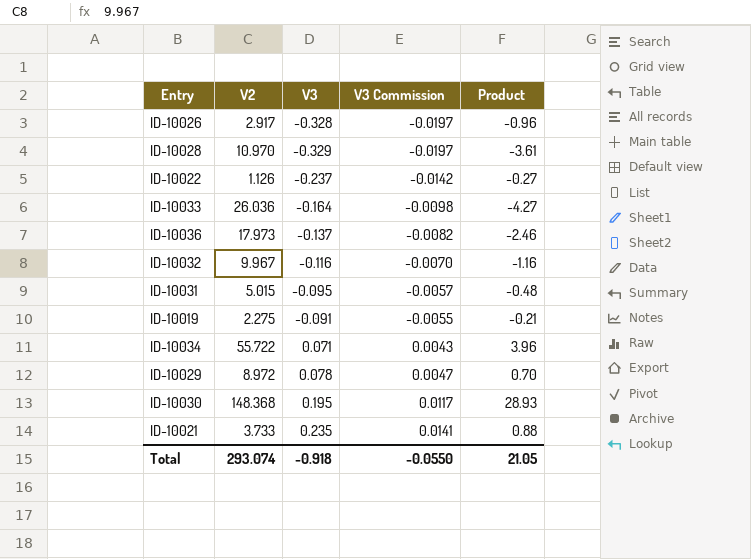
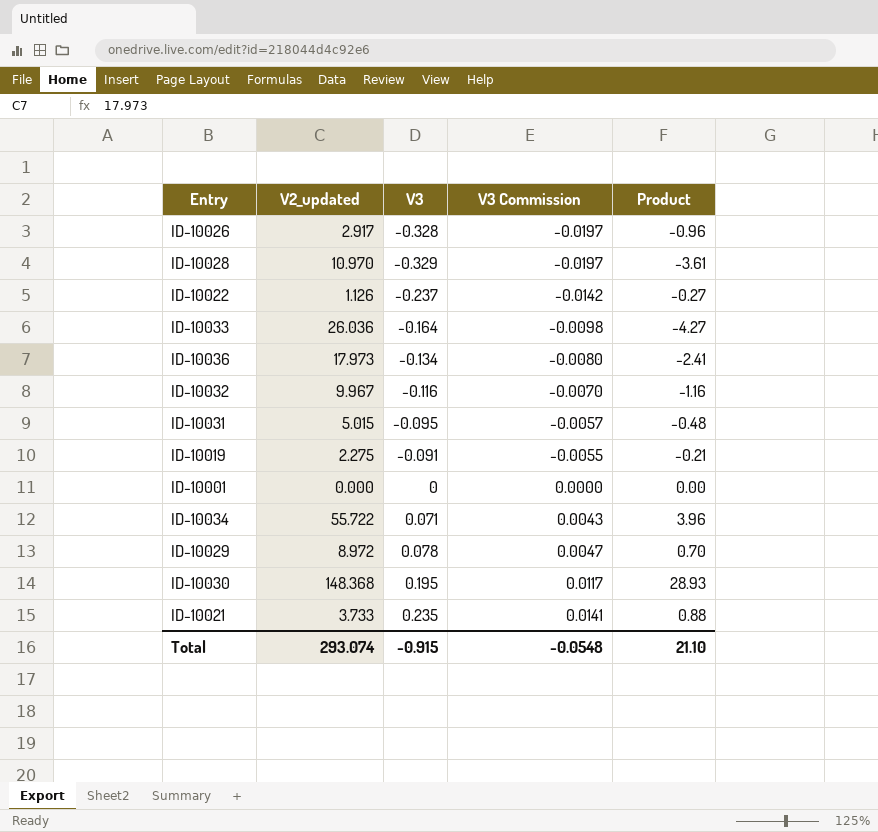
column name: V2 -> V2_updated
ID-10036 | V3: -0.137 -> -0.134
ID-10036 | V3 Commission: -0.0082 -> -0.0080
ID-10036 | Product: -2.46 -> -2.41
row ID-10001: none -> 0.000 | 0 | 0.0000 | 0.00
Total | V3: -0.918 -> -0.915
Total | V3 Commission: -0.0550 -> -0.0548
Total | Product: 21.05 -> 21.10

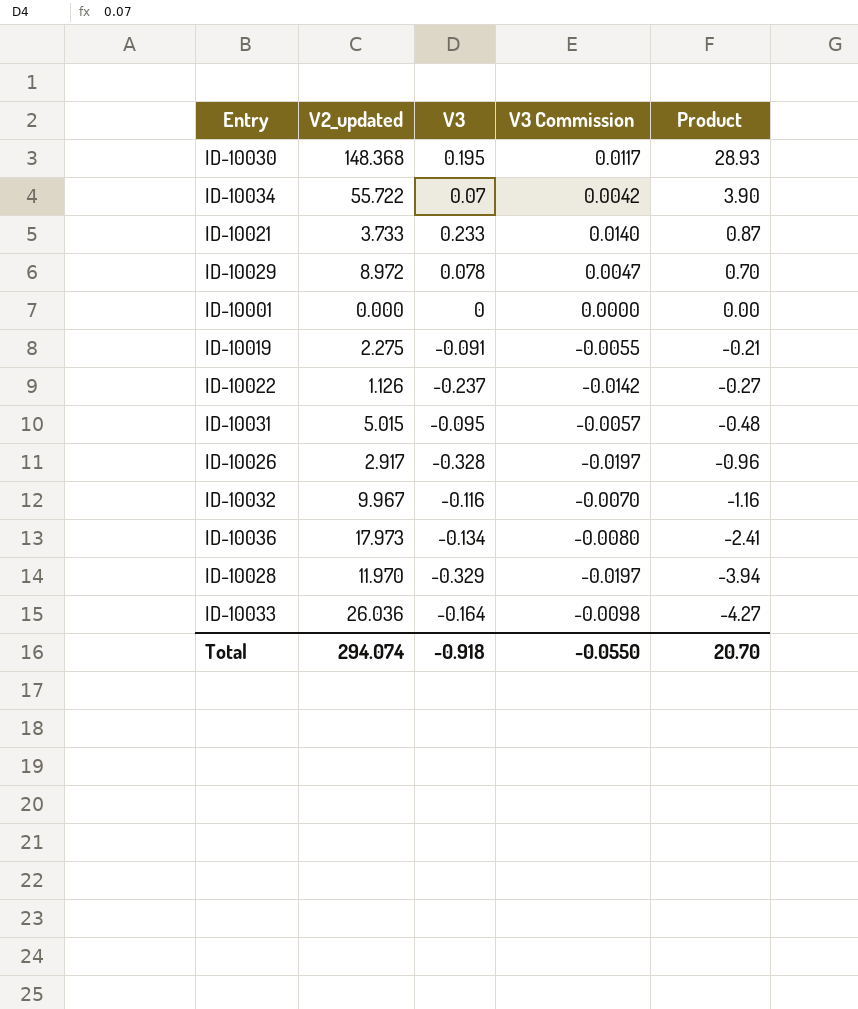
row order: V3 Commission ascending -> Product descending
ID-10034 | V3: 0.071 -> 0.07
ID-10034 | V3 Commission: 0.0043 -> 0.0042
ID-10034 | Product: 3.96 -> 3.90
ID-10021 | V3: 0.235 -> 0.233
ID-10021 | V3 Commission: 0.0141 -> 0.0140
ID-10021 | Product: 0.88 -> 0.87
ID-10028 | V2_updated: 10.970 -> 11.970
ID-10028 | Product: -3.61 -> -3.94
Total | V2_updated: 293.074 -> 294.074
Total | V3: -0.915 -> -0.918
Total | V3 Commission: -0.0548 -> -0.0550
Total | Product: 21.10 -> 20.70

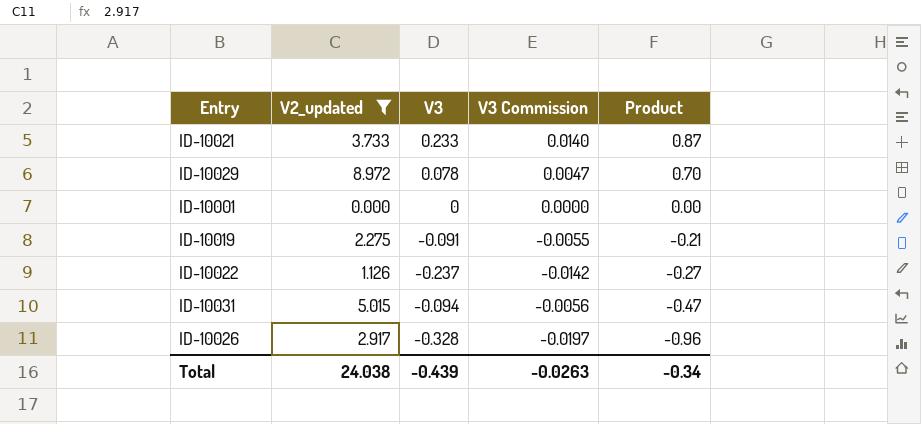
filter: none -> V2_updated <= 8.972
ID-10031 | V3: -0.095 -> -0.094
ID-10031 | V3 Commission: -0.0057 -> -0.0056
ID-10031 | Product: -0.48 -> -0.47
Total | V2_updated: 294.074 -> 24.038
Total | V3: -0.918 -> -0.439
Total | V3 Commission: -0.0550 -> -0.0263
Total | Product: 20.70 -> -0.34

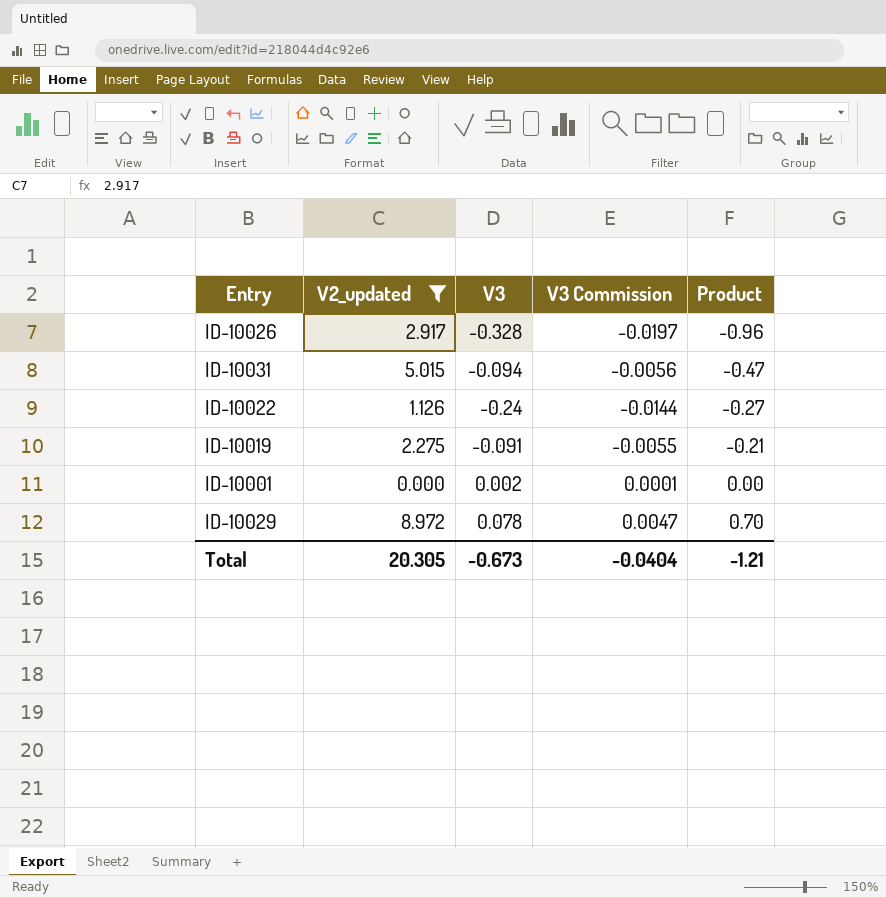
row order: Product descending -> Product ascending
row ID-10021: 3.733 | 0.233 | 0.0140 | 0.87 -> none
ID-10022 | V3: -0.237 -> -0.24
ID-10022 | V3 Commission: -0.0142 -> -0.0144
ID-10001 | V3: 0 -> 0.002
ID-10001 | V3 Commission: 0.0000 -> 0.0001
Total | V2_updated: 24.038 -> 20.305
Total | V3: -0.439 -> -0.673
Total | V3 Commission: -0.0263 -> -0.0404
Total | Product: -0.34 -> -1.21

